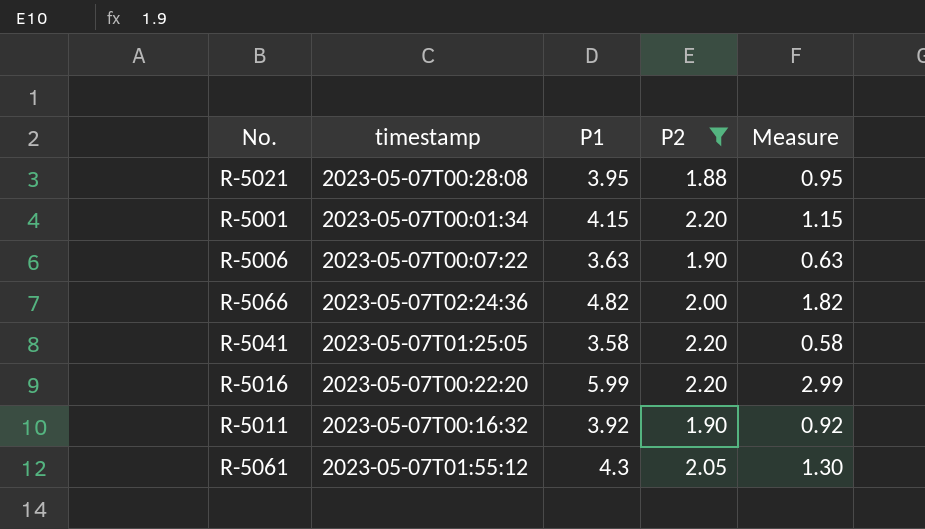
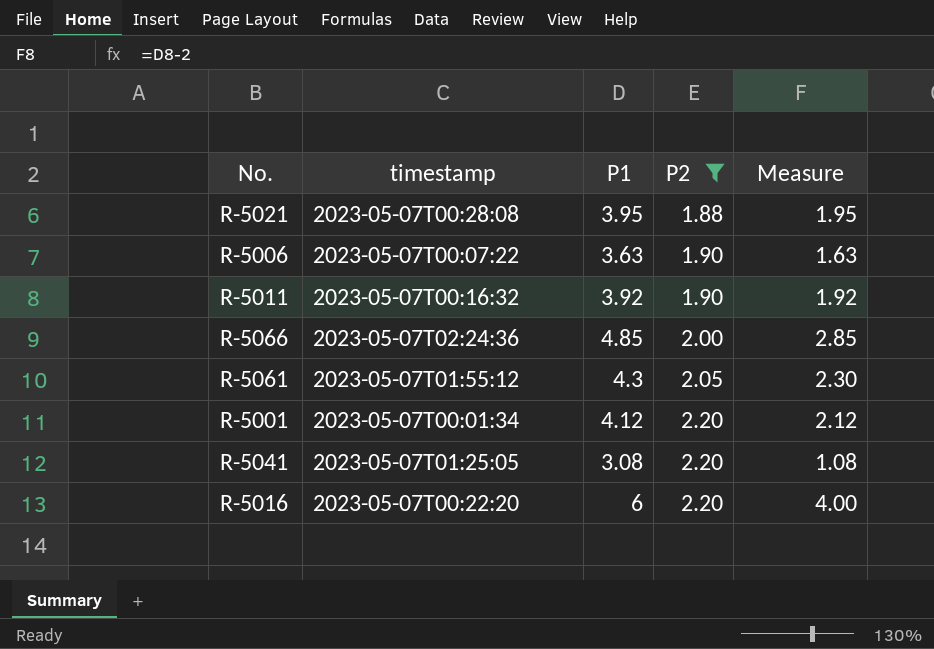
row order: none -> P2 ascending
column Measure | formula: [P1] - 3 -> [P1] - 2
R-5066 | P1: 4.82 -> 4.85
R-5001 | P1: 4.15 -> 4.12
R-5041 | P1: 3.58 -> 3.08
R-5016 | P1: 5.99 -> 6

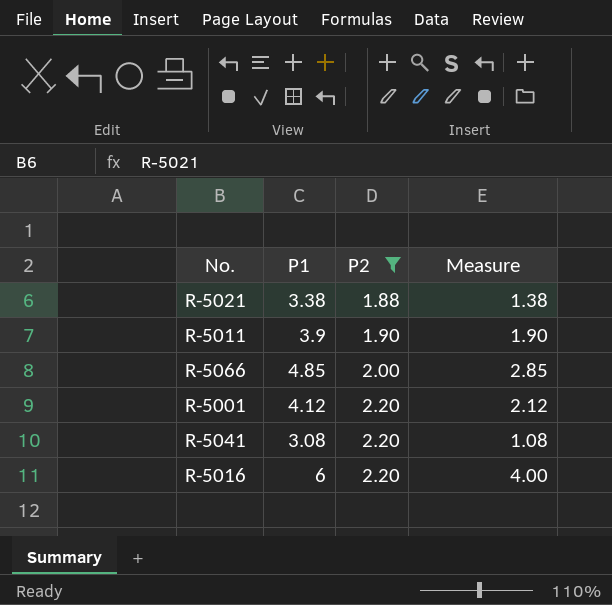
column timestamp | position: 2 -> none
row R-5006: 2023-05-07T00:07:22 | 3.63 | 1.90 | 1.63 -> none
row R-5061: 2023-05-07T01:55:12 | 4.3 | 2.05 | 2.30 -> none
R-5021 | P1: 3.95 -> 3.38
R-5021 | Measure: 1.95 -> 1.38
R-5011 | P1: 3.92 -> 3.9
R-5011 | Measure: 1.92 -> 1.90

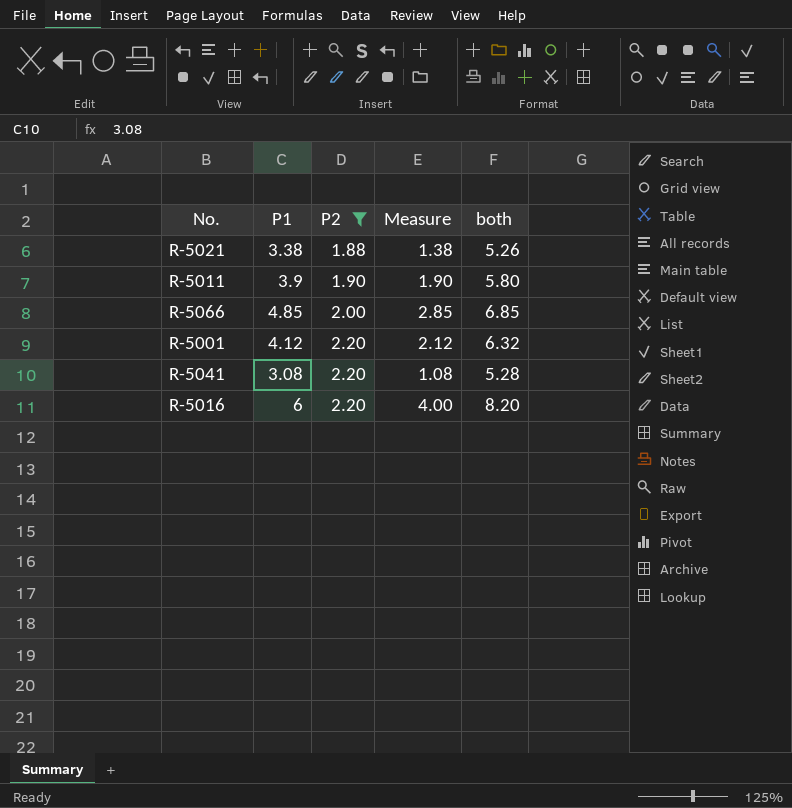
column both | formula: none -> [P1] + [P2]

